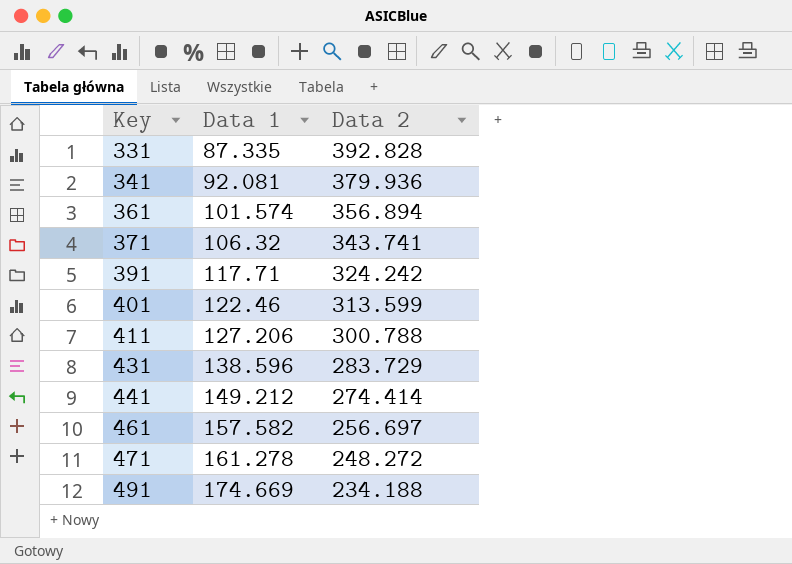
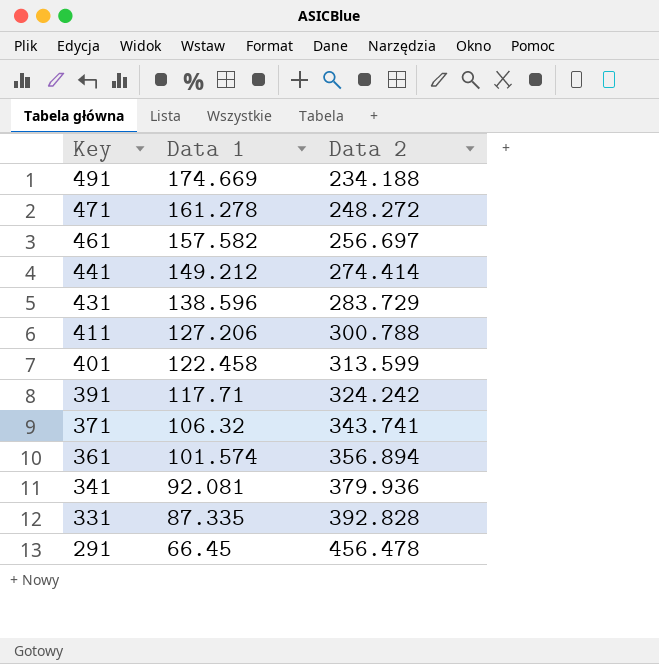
row order: Key ascending -> Key descending
401 | Data 1: 122.46 -> 122.458
row 291: none -> 66.45 | 456.478

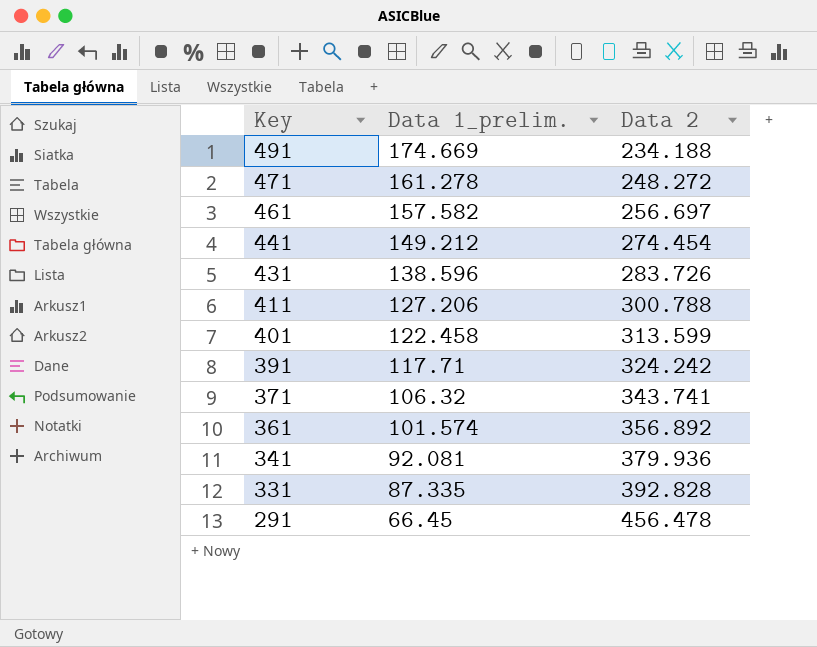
column name: Data 1 -> Data 1_prelim.
441 | Data 2: 274.414 -> 274.454
431 | Data 2: 283.729 -> 283.726
361 | Data 2: 356.894 -> 356.892

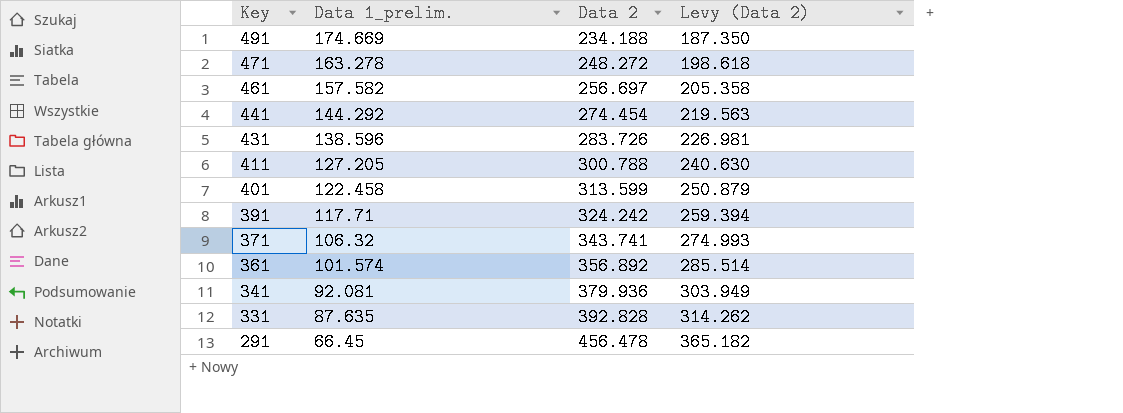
column Levy (Data 2) | formula: none -> [Data 2] * 0.8
471 | Data 1_prelim.: 161.278 -> 163.278
441 | Data 1_prelim.: 149.212 -> 144.292
411 | Data 1_prelim.: 127.206 -> 127.205
331 | Data 1_prelim.: 87.335 -> 87.635

